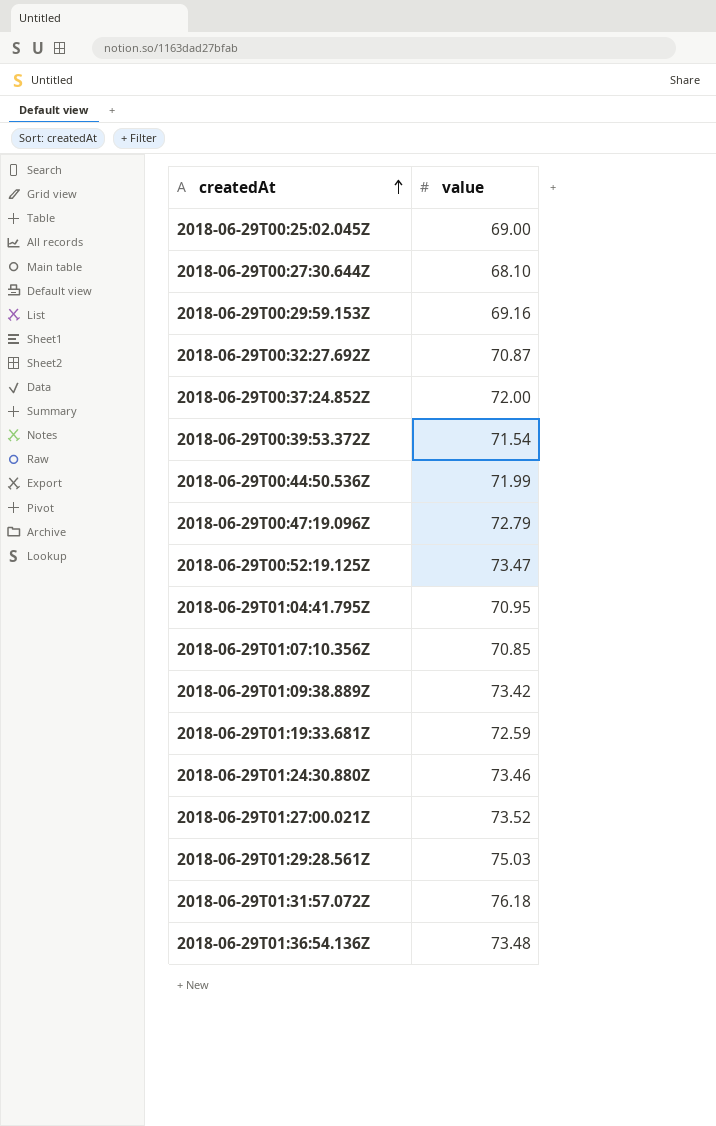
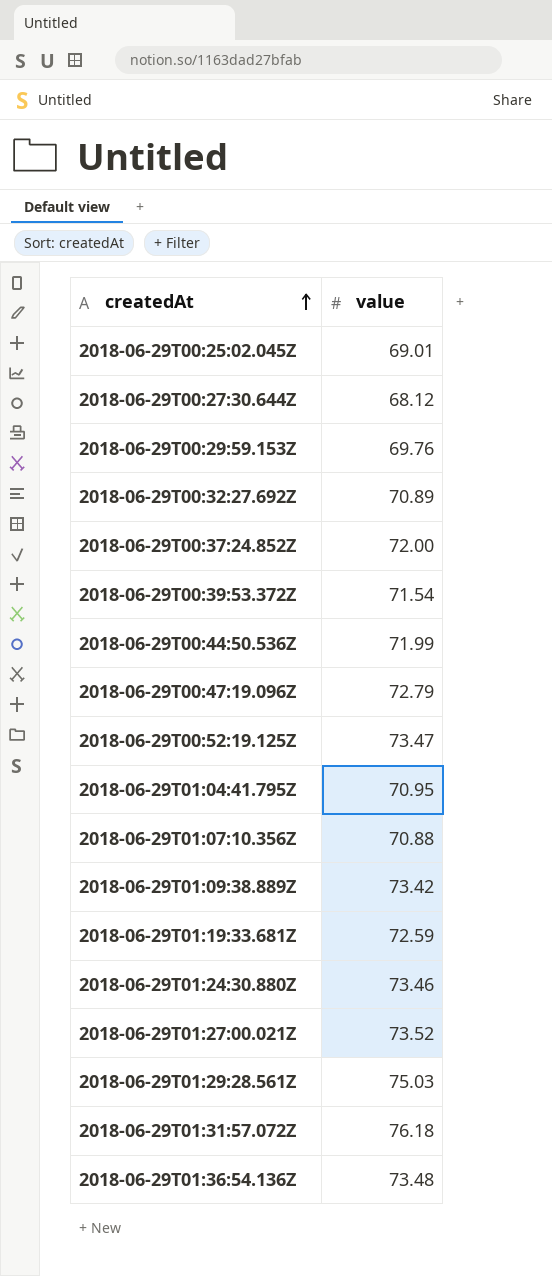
2018-06-29T00:25:02.045Z | value: 69.00 -> 69.01
2018-06-29T00:27:30.644Z | value: 68.10 -> 68.12
2018-06-29T00:29:59.153Z | value: 69.16 -> 69.76
2018-06-29T00:32:27.692Z | value: 70.87 -> 70.89
2018-06-29T01:07:10.356Z | value: 70.85 -> 70.88

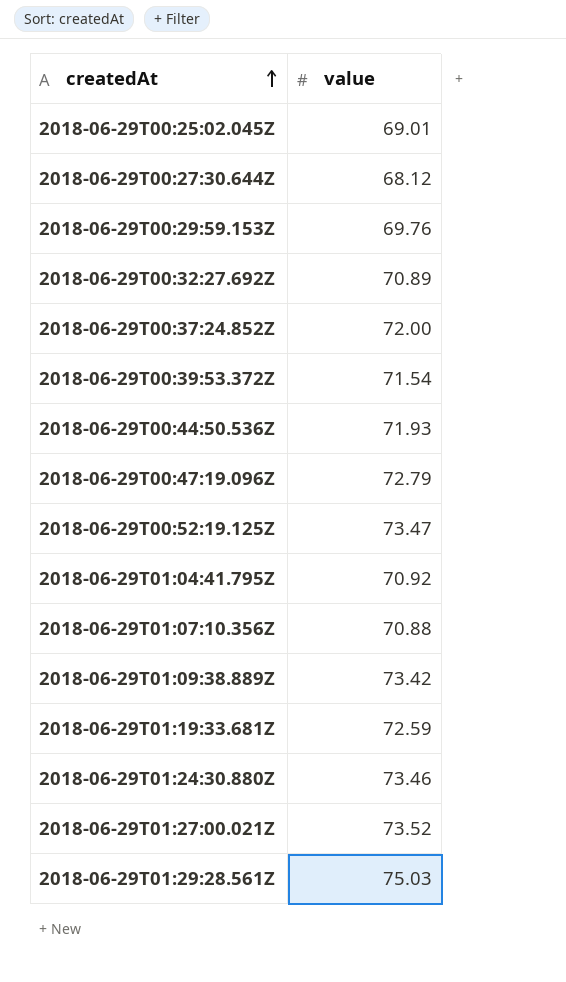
row 2018-06-29T01:31:57.072Z: 76.18 -> none
row 2018-06-29T01:36:54.136Z: 73.48 -> none
2018-06-29T00:44:50.536Z | value: 71.99 -> 71.93
2018-06-29T01:04:41.795Z | value: 70.95 -> 70.92

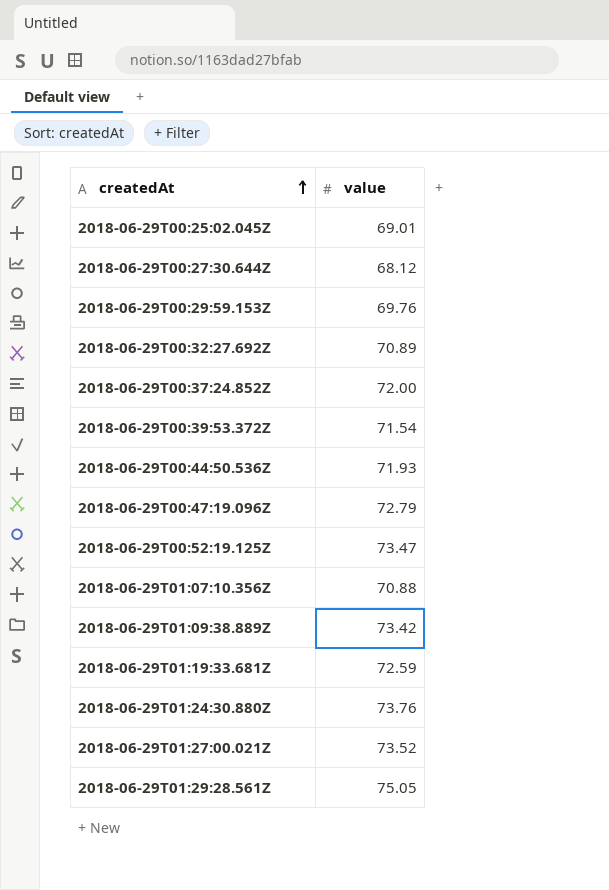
row 2018-06-29T01:04:41.795Z: 70.92 -> none
2018-06-29T01:24:30.880Z | value: 73.46 -> 73.76
2018-06-29T01:29:28.561Z | value: 75.03 -> 75.05

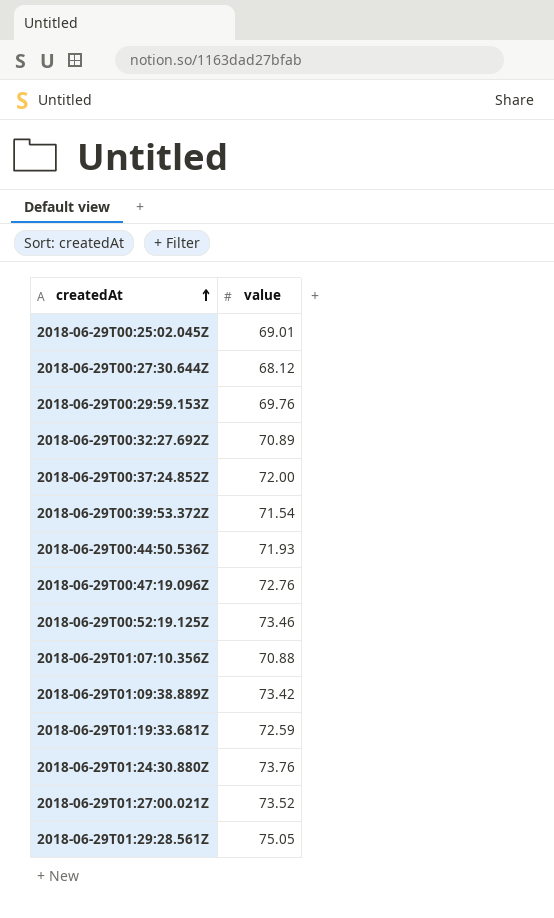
2018-06-29T00:47:19.096Z | value: 72.79 -> 72.76
2018-06-29T00:52:19.125Z | value: 73.47 -> 73.46

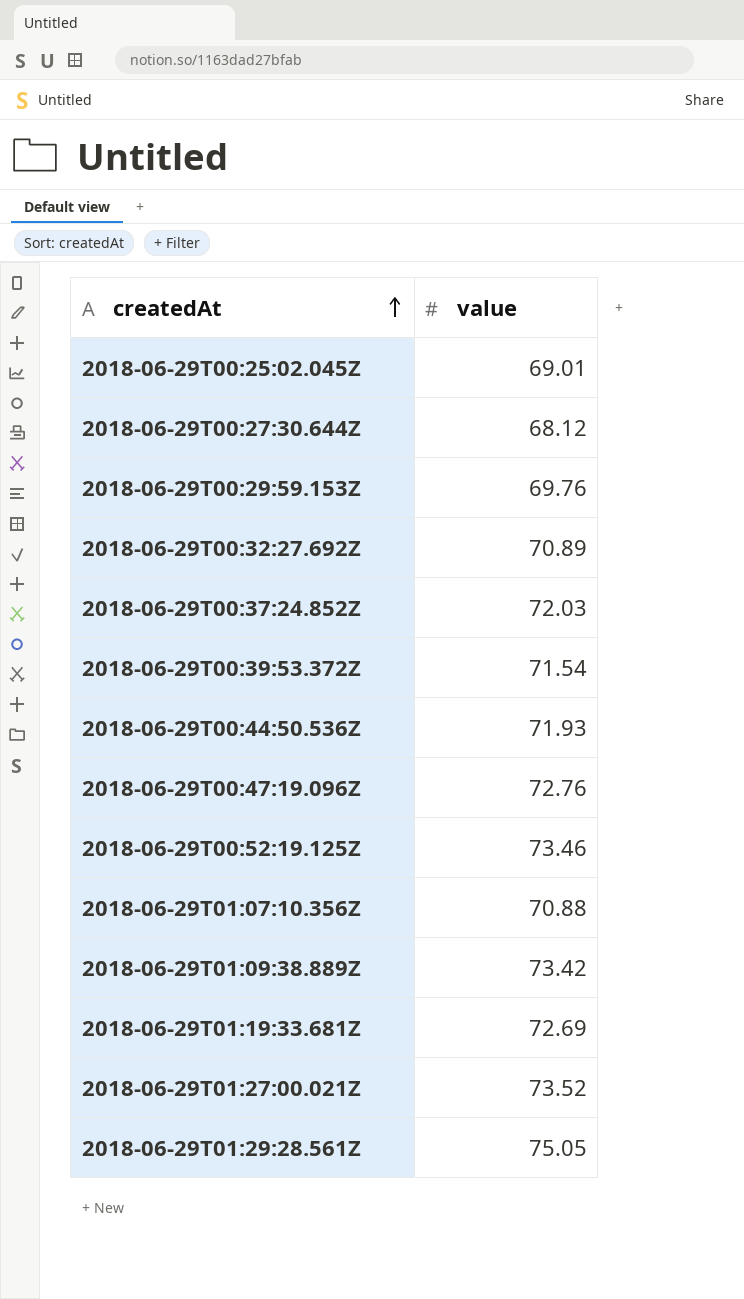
row 2018-06-29T01:24:30.880Z: 73.76 -> none
2018-06-29T00:37:24.852Z | value: 72.00 -> 72.03
2018-06-29T01:19:33.681Z | value: 72.59 -> 72.69

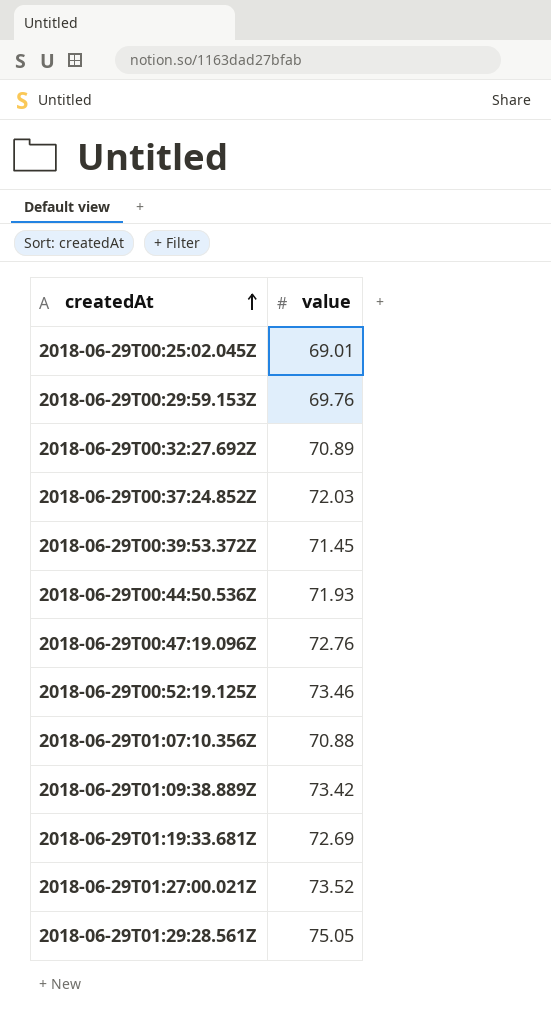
row 2018-06-29T00:27:30.644Z: 68.12 -> none
2018-06-29T00:39:53.372Z | value: 71.54 -> 71.45

